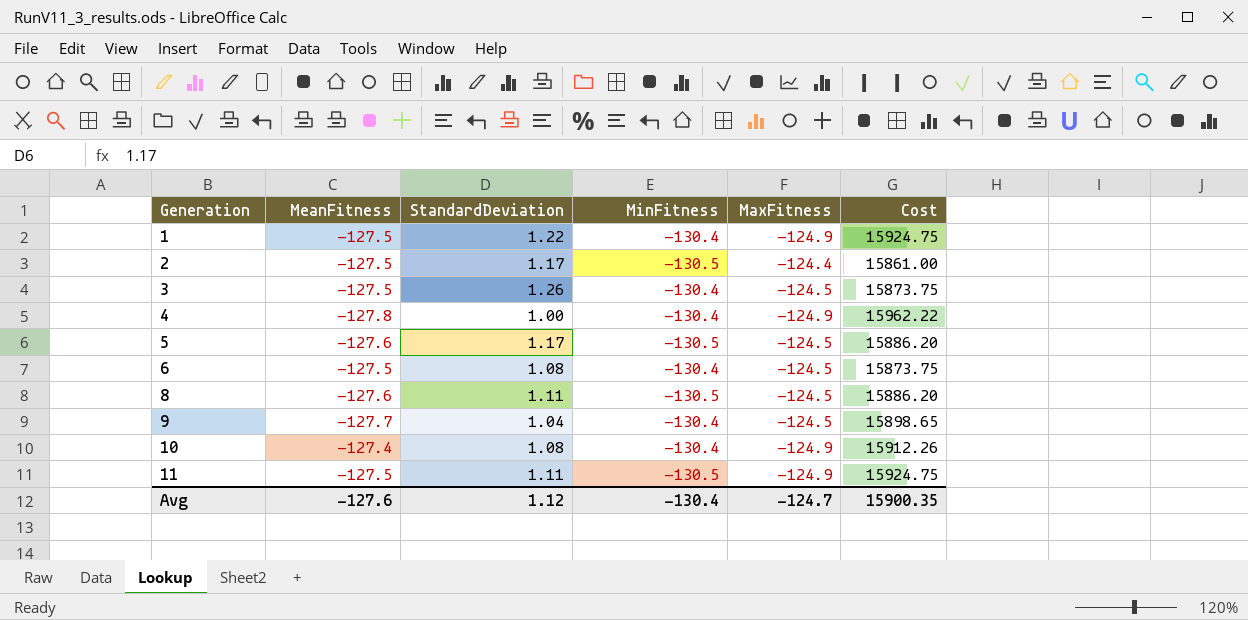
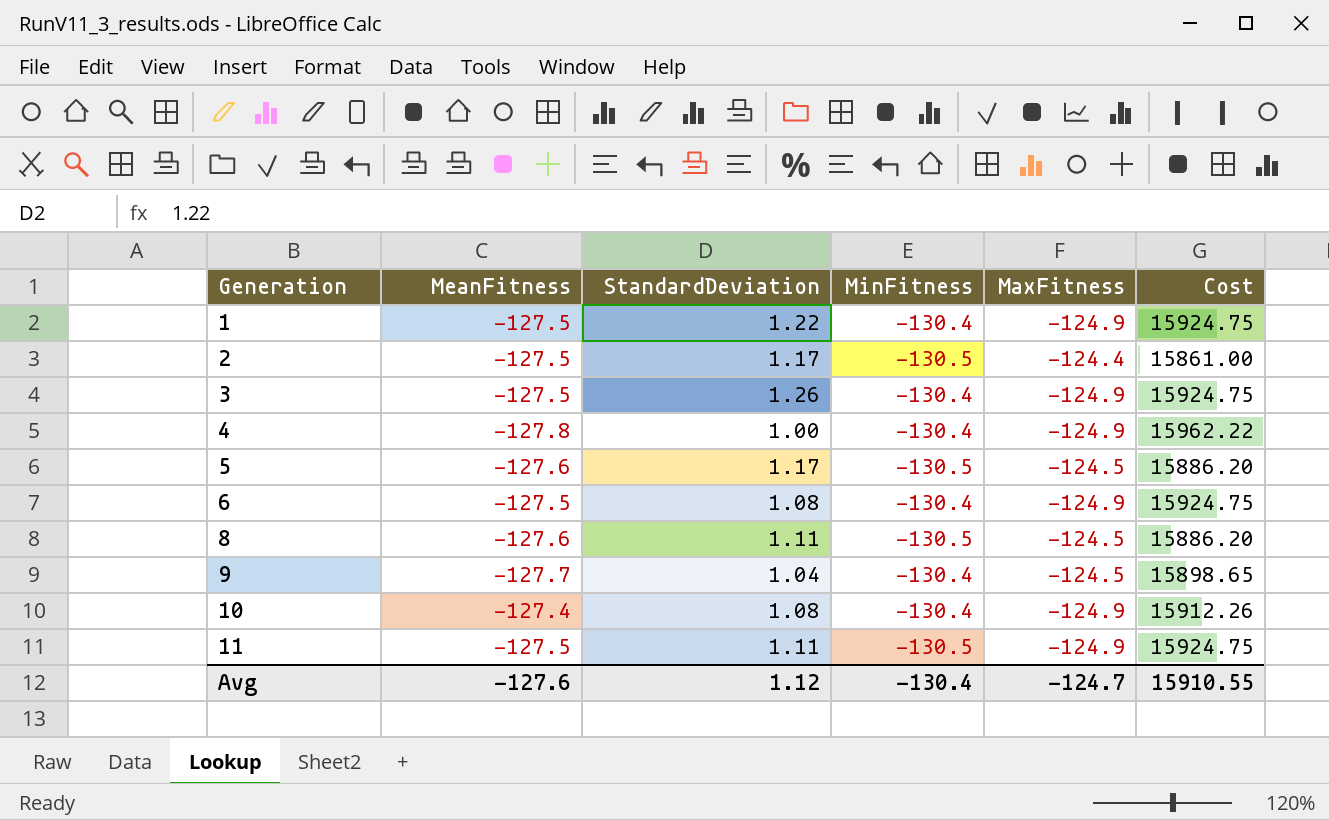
3 | MaxFitness: -124.5 -> -124.9
3 | Cost: 15873.75 -> 15924.75
6 | MaxFitness: -124.5 -> -124.9
6 | Cost: 15873.75 -> 15924.75
Avg | Cost: 15900.35 -> 15910.55

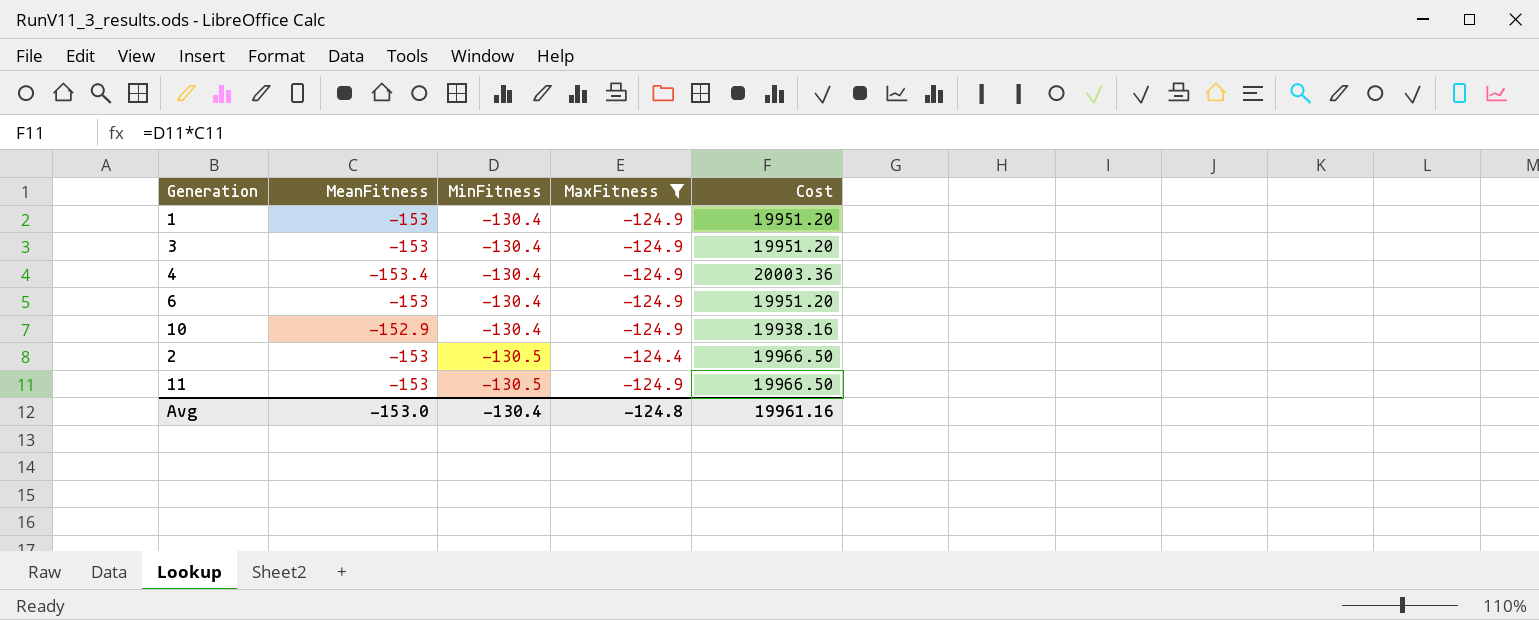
filter: none -> MaxFitness != -124.5
row order: Generation ascending -> MinFitness descending
column StandardDeviation | position: 3 -> none
column Cost | formula: [MeanFitness] * [MaxFitness] -> [MeanFitness] * [MinFitness]
1 | MeanFitness: -127.5 -> -153
3 | MeanFitness: -127.5 -> -153
4 | MeanFitness: -127.8 -> -153.4
6 | MeanFitness: -127.5 -> -153
10 | MeanFitness: -127.4 -> -152.9
2 | MeanFitness: -127.5 -> -153
11 | MeanFitness: -127.5 -> -153
Avg | MeanFitness: -127.6 -> -153.0
Avg | MaxFitness: -124.7 -> -124.8
Avg | Cost: 15910.55 -> 19961.16

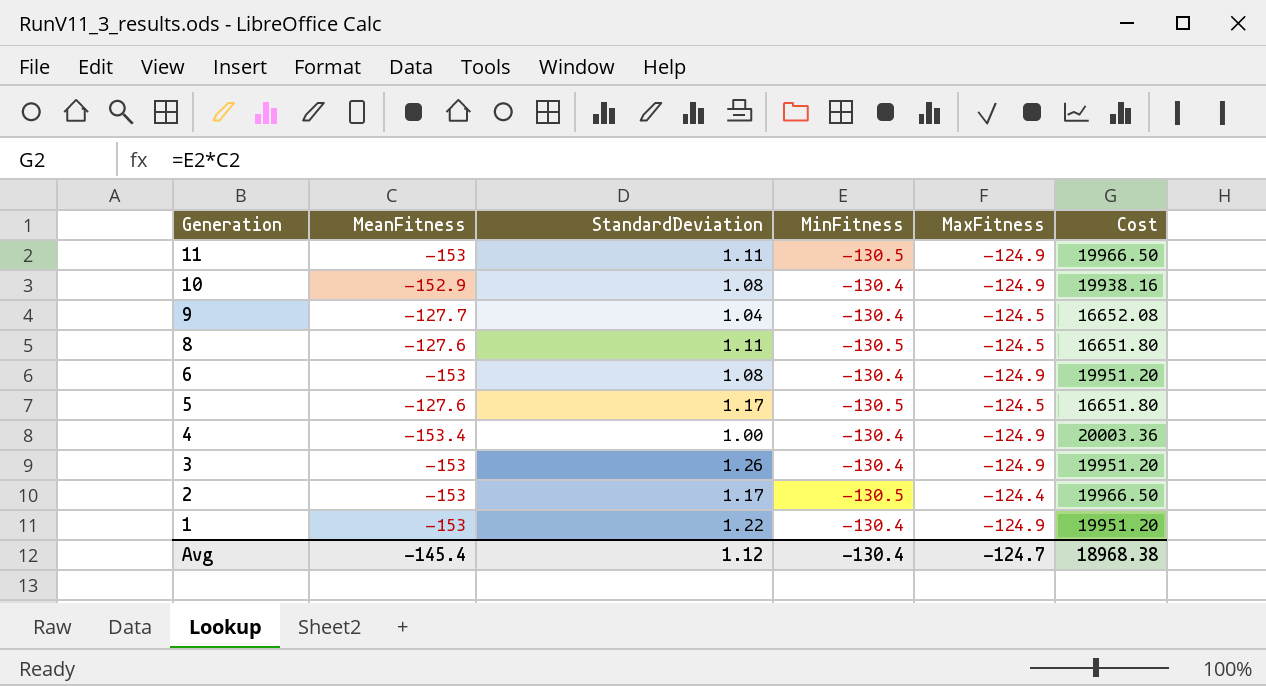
filter: MaxFitness != -124.5 -> none
row order: MinFitness descending -> Generation descending
column StandardDeviation | position: none -> 3
Avg | MeanFitness: -153.0 -> -145.4
Avg | MaxFitness: -124.8 -> -124.7
Avg | Cost: 19961.16 -> 18968.38

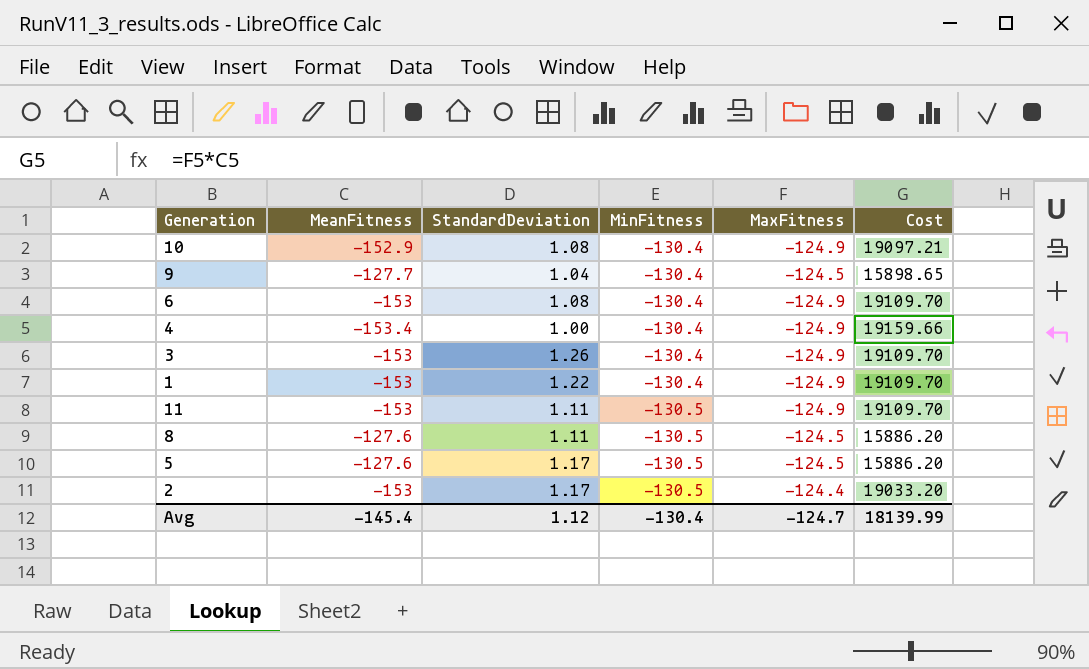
row order: Generation descending -> MinFitness descending
column Cost | formula: [MeanFitness] * [MinFitness] -> [MeanFitness] * [MaxFitness]
Avg | Cost: 18968.38 -> 18139.99

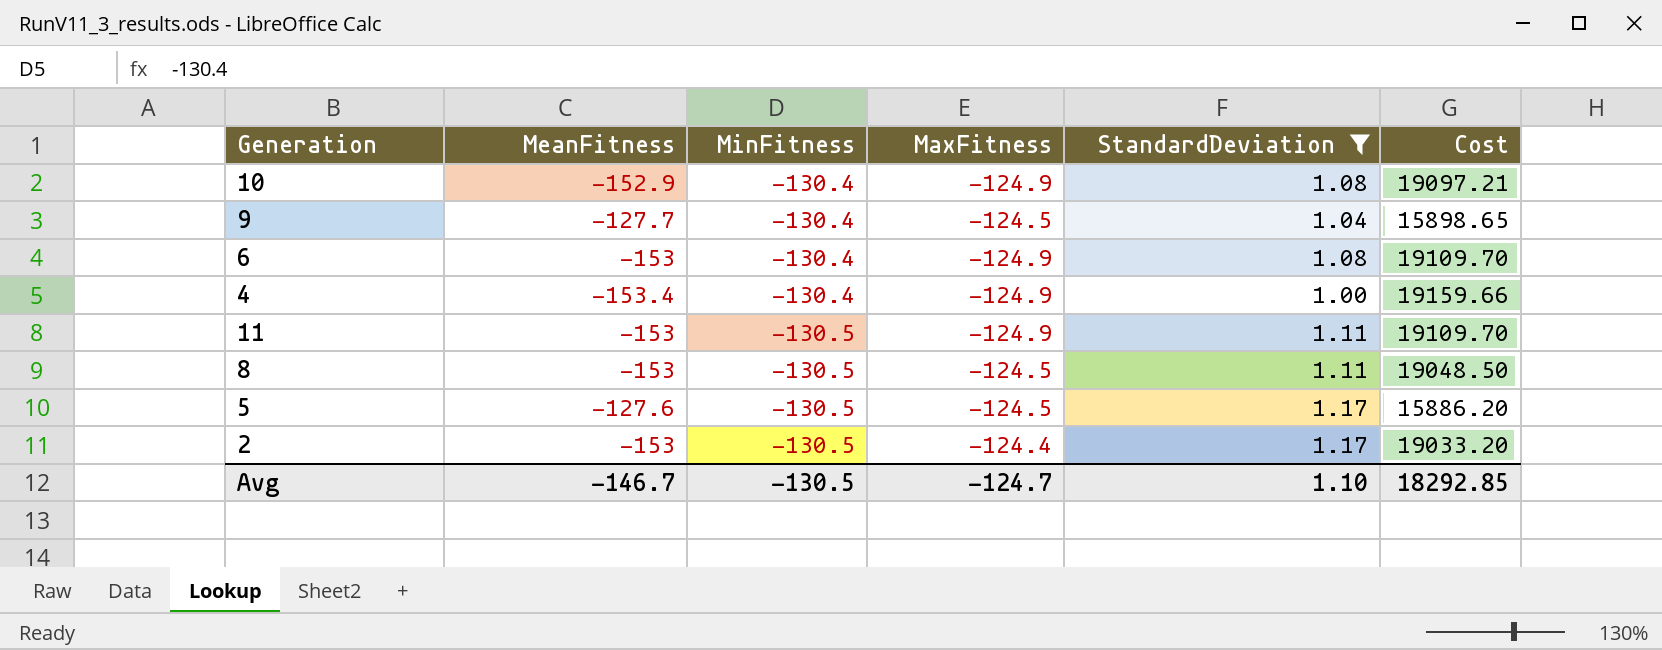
filter: none -> StandardDeviation <= 1.17
column StandardDeviation | position: 3 -> 5
8 | MeanFitness: -127.6 -> -153
8 | Cost: 15886.20 -> 19048.50
Avg | MeanFitness: -145.4 -> -146.7
Avg | MinFitness: -130.4 -> -130.5
Avg | StandardDeviation: 1.12 -> 1.10
Avg | Cost: 18139.99 -> 18292.85

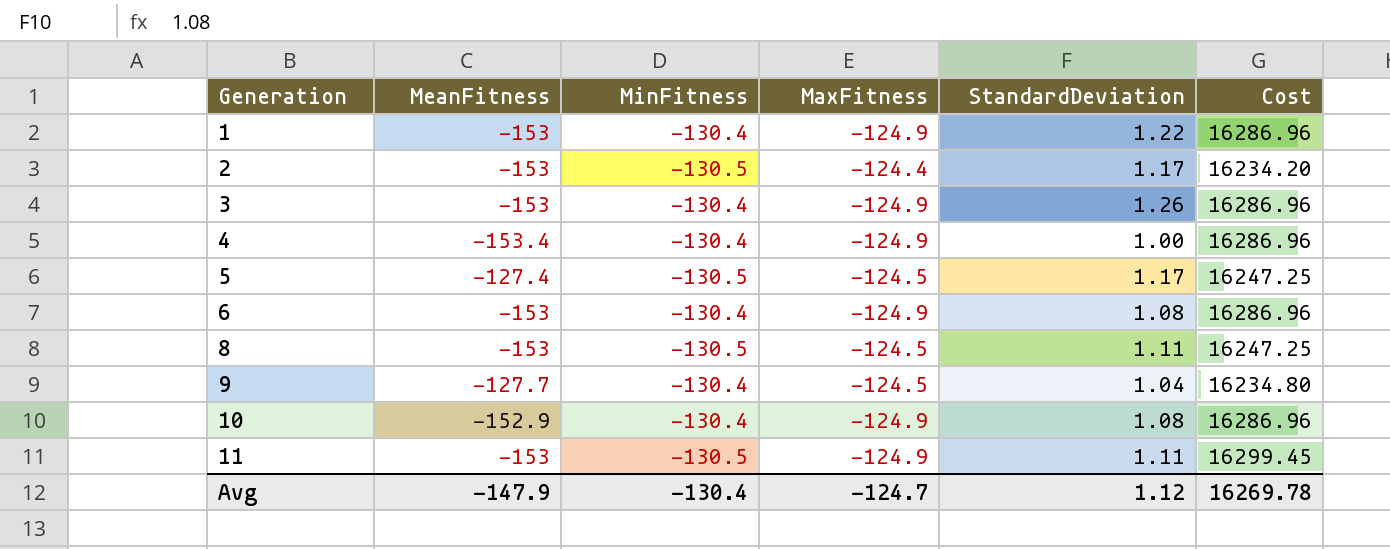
filter: StandardDeviation <= 1.17 -> none
row order: MinFitness descending -> Generation ascending
column Cost | formula: [MeanFitness] * [MaxFitness] -> [MinFitness] * [MaxFitness]
5 | MeanFitness: -127.6 -> -127.4
Avg | MeanFitness: -146.7 -> -147.9
Avg | MinFitness: -130.5 -> -130.4
Avg | StandardDeviation: 1.10 -> 1.12
Avg | Cost: 18292.85 -> 16269.78

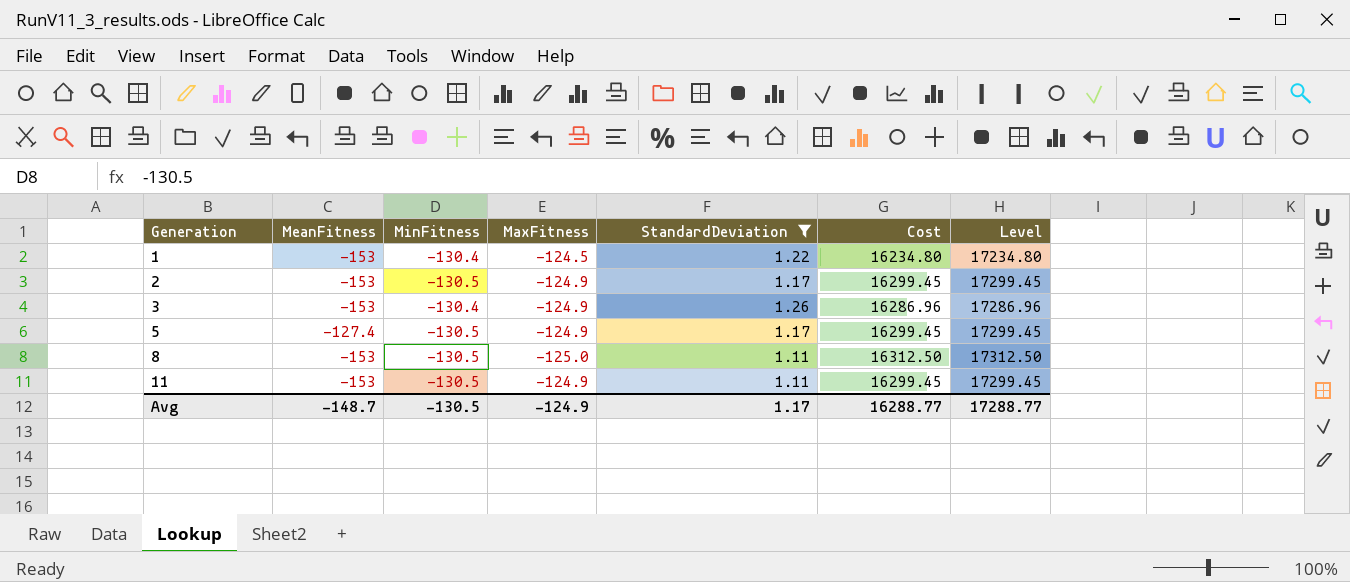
filter: none -> StandardDeviation >= 1.11
column Level | formula: none -> [Cost] + 1000
1 | MaxFitness: -124.9 -> -124.5
1 | Cost: 16286.96 -> 16234.80
2 | MaxFitness: -124.4 -> -124.9
2 | Cost: 16234.20 -> 16299.45
5 | MaxFitness: -124.5 -> -124.9
5 | Cost: 16247.25 -> 16299.45
8 | MaxFitness: -124.5 -> -125.0
8 | Cost: 16247.25 -> 16312.50
Avg | MeanFitness: -147.9 -> -148.7
Avg | MinFitness: -130.4 -> -130.5
Avg | MaxFitness: -124.7 -> -124.9
Avg | StandardDeviation: 1.12 -> 1.17
Avg | Cost: 16269.78 -> 16288.77

